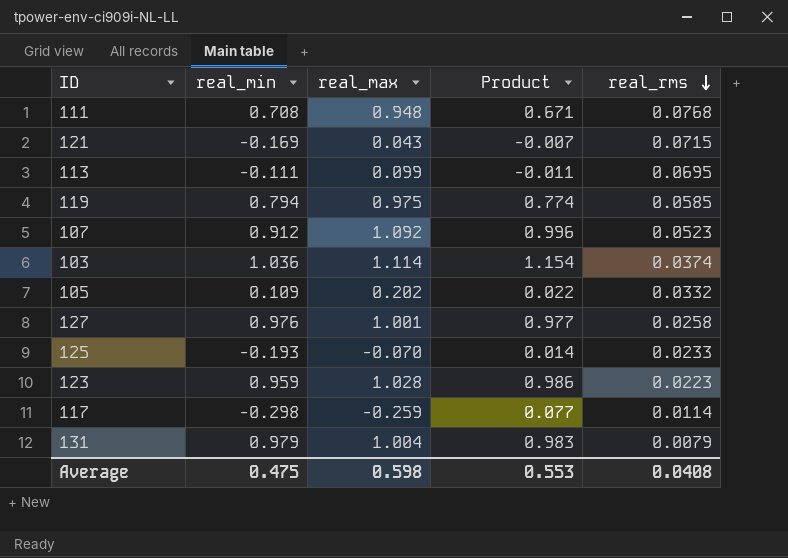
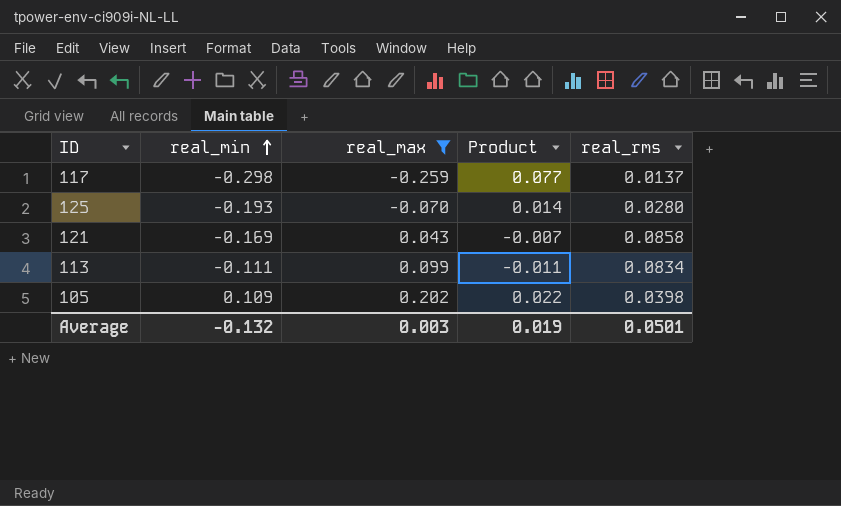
filter: none -> real_max <= 0.202
row order: real_rms descending -> real_min ascending
117 | real_rms: 0.0114 -> 0.0137
125 | real_rms: 0.0233 -> 0.0280
121 | real_rms: 0.0715 -> 0.0858
113 | real_rms: 0.0695 -> 0.0834
105 | real_rms: 0.0332 -> 0.0398
Average | real_min: 0.475 -> -0.132
Average | real_max: 0.598 -> 0.003
Average | Product: 0.553 -> 0.019
Average | real_rms: 0.0408 -> 0.0501

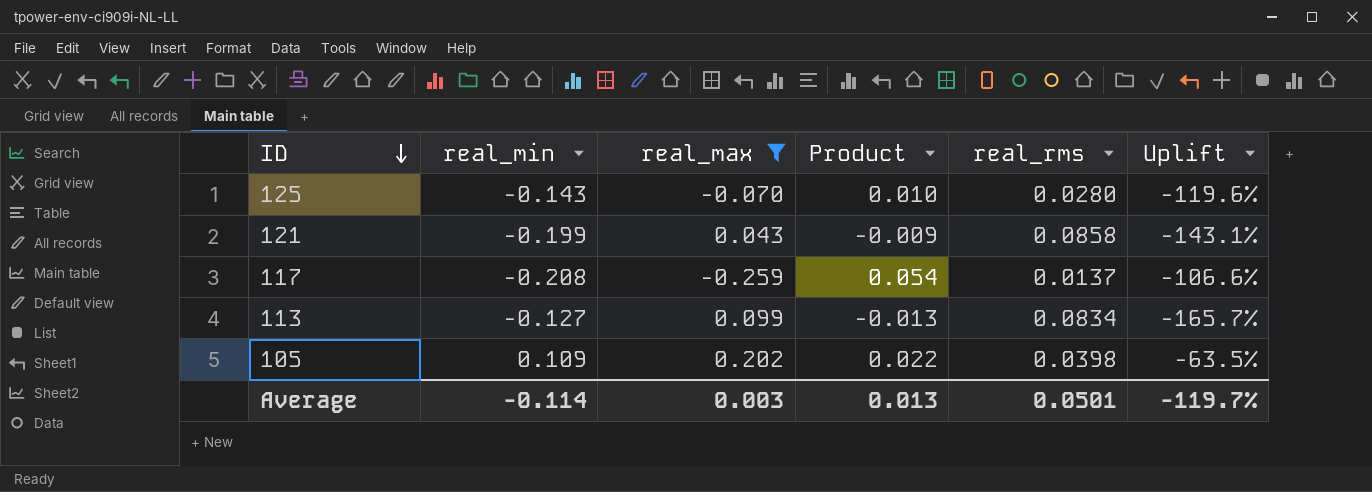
row order: real_min ascending -> ID descending
column Uplift | formula: none -> ([real_rms] - [real_min]) / [real_min]
125 | real_min: -0.193 -> -0.143
125 | Product: 0.014 -> 0.010
121 | real_min: -0.169 -> -0.199
121 | Product: -0.007 -> -0.009
117 | real_min: -0.298 -> -0.208
117 | Product: 0.077 -> 0.054
113 | real_min: -0.111 -> -0.127
113 | Product: -0.011 -> -0.013
Average | real_min: -0.132 -> -0.114
Average | Product: 0.019 -> 0.013

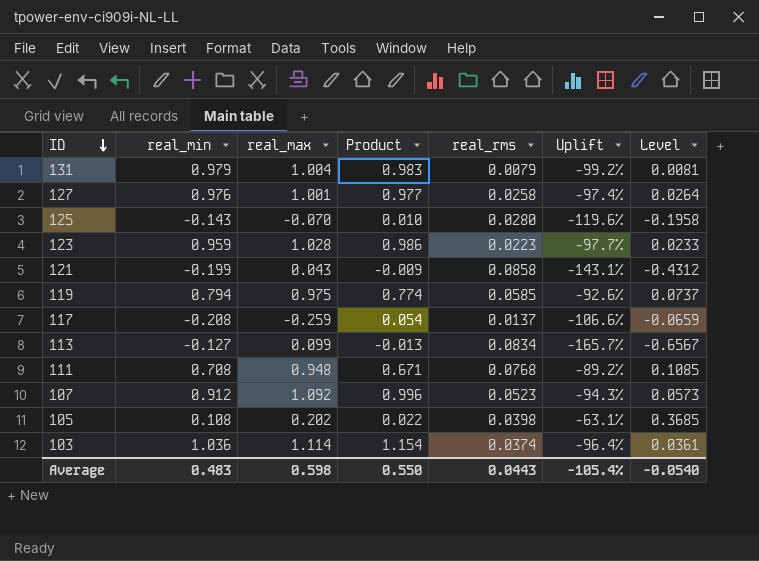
filter: real_max <= 0.202 -> none
column Level | formula: none -> [real_rms] / [real_min]
105 | real_min: 0.109 -> 0.108
105 | Uplift: -63.5% -> -63.1%
Average | real_min: -0.114 -> 0.483
Average | real_max: 0.003 -> 0.598
Average | Product: 0.013 -> 0.550
Average | real_rms: 0.0501 -> 0.0443
Average | Uplift: -119.7% -> -105.4%

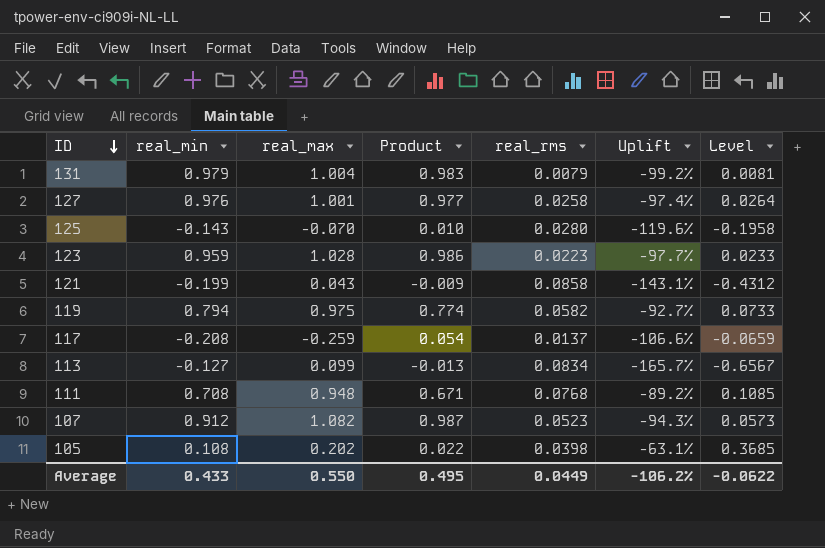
row 103: 1.036 | 1.114 | 1.154 | 0.0374 | -96.4% | 0.0361 -> none
119 | real_rms: 0.0585 -> 0.0582
119 | Uplift: -92.6% -> -92.7%
119 | Level: 0.0737 -> 0.0733
107 | real_max: 1.092 -> 1.082
107 | Product: 0.996 -> 0.987
Average | real_min: 0.483 -> 0.433
Average | real_max: 0.598 -> 0.550
Average | Product: 0.550 -> 0.495
Average | real_rms: 0.0443 -> 0.0449
Average | Uplift: -105.4% -> -106.2%
Average | Level: -0.0540 -> -0.0622

